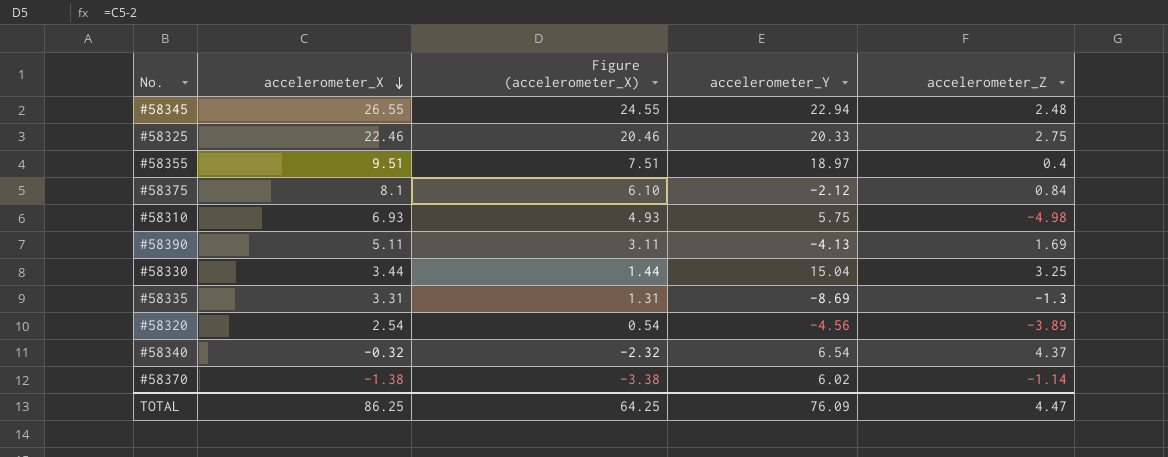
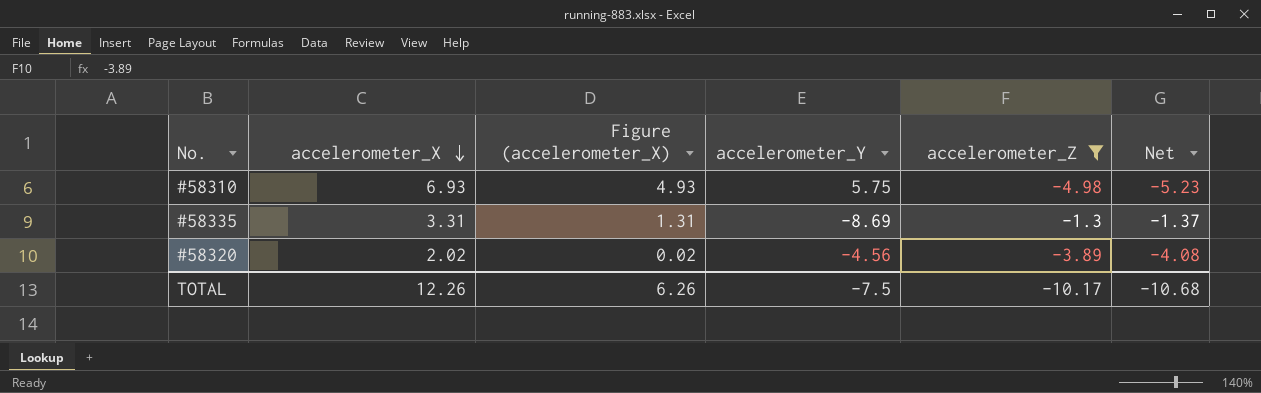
filter: none -> accelerometer_Z <= -1.3
column Net | formula: none -> [accelerometer_Z] * 1.05
#58320 | accelerometer_X: 2.54 -> 2.02
#58320 | Figure (accelerometer_X): 0.54 -> 0.02
TOTAL | accelerometer_X: 86.25 -> 12.26
TOTAL | Figure (accelerometer_X): 64.25 -> 6.26
TOTAL | accelerometer_Y: 76.09 -> -7.5
TOTAL | accelerometer_Z: 4.47 -> -10.17

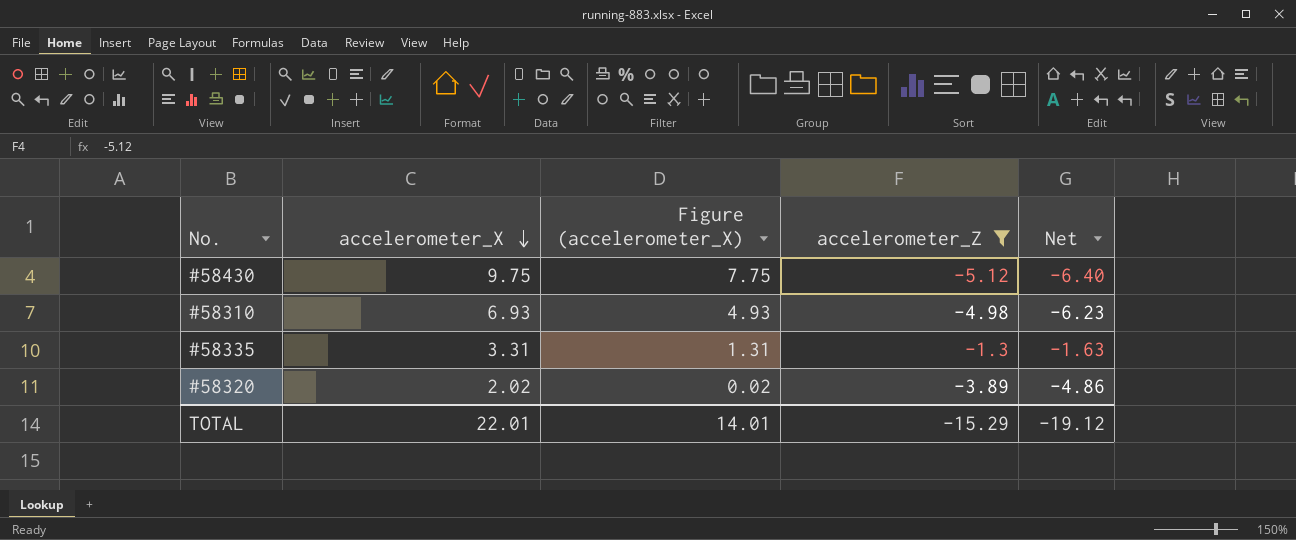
column accelerometer_Y | position: 4 -> none
column Net | formula: [accelerometer_Z] * 1.05 -> [accelerometer_Z] * 1.25
row #58430: none -> 9.75 | 7.75 | -5.12 | -6.40
TOTAL | accelerometer_X: 12.26 -> 22.01
TOTAL | Figure (accelerometer_X): 6.26 -> 14.01
TOTAL | accelerometer_Z: -10.17 -> -15.29
TOTAL | Net: -10.68 -> -19.12

